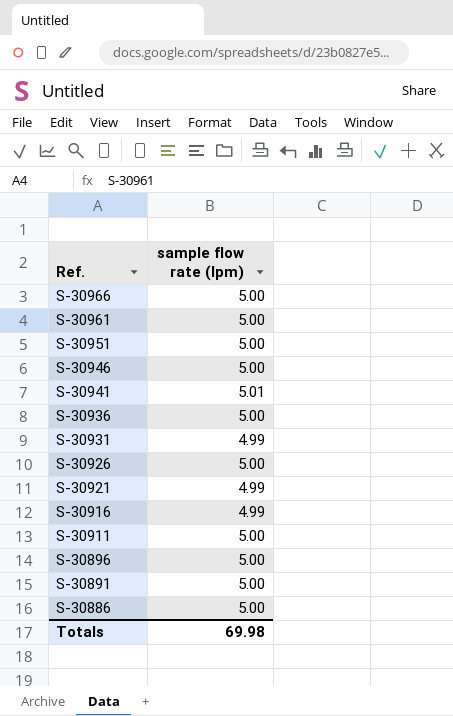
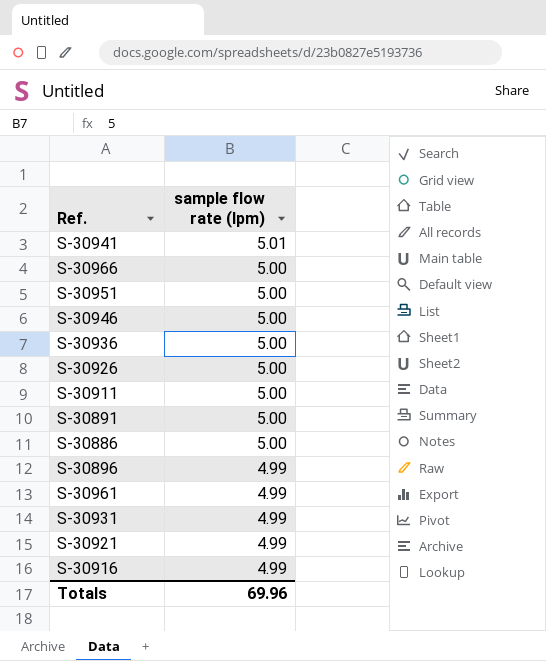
row order: Ref. descending -> sample flow rate (lpm) descending
S-30896 | sample flow rate (lpm): 5.00 -> 4.99
S-30961 | sample flow rate (lpm): 5.00 -> 4.99
Totals | sample flow rate (lpm): 69.98 -> 69.96

